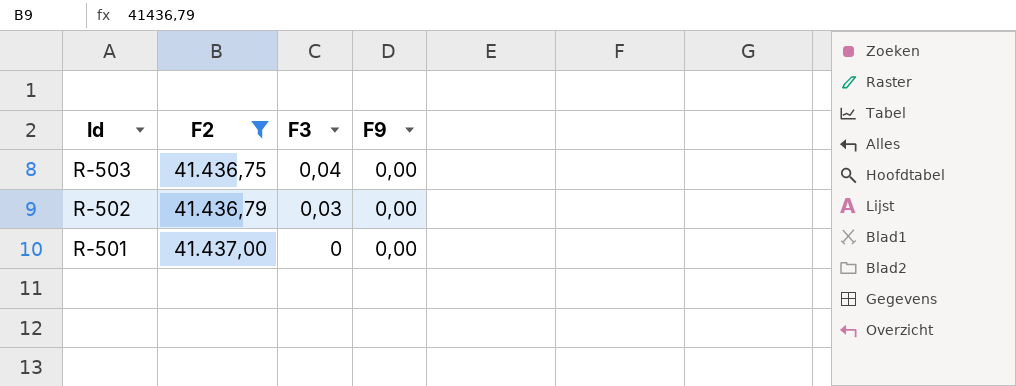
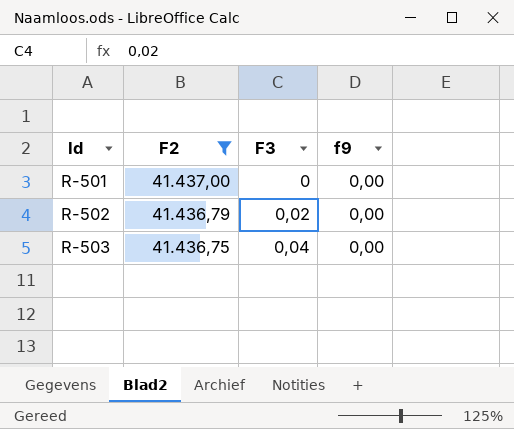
row order: Id descending -> Id ascending
column name: F9 -> f9
R-502 | F3: 0,03 -> 0,02

